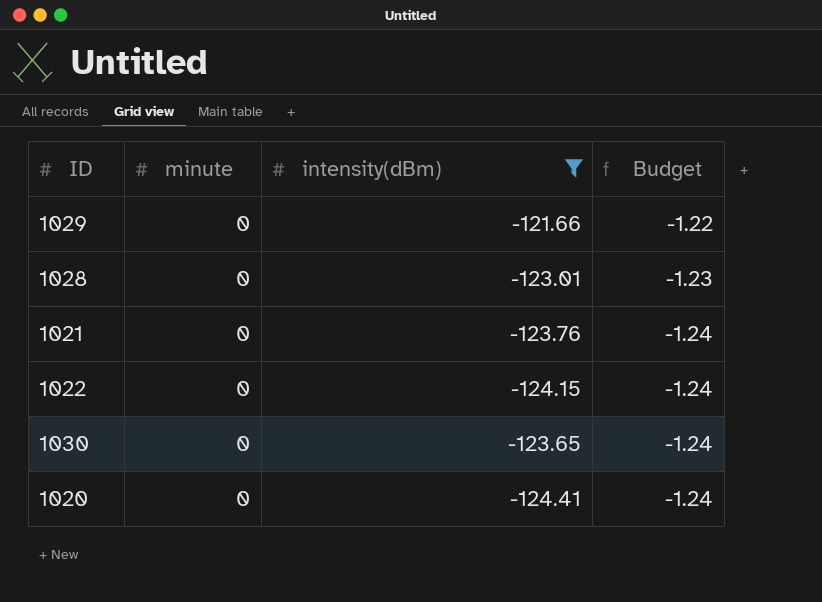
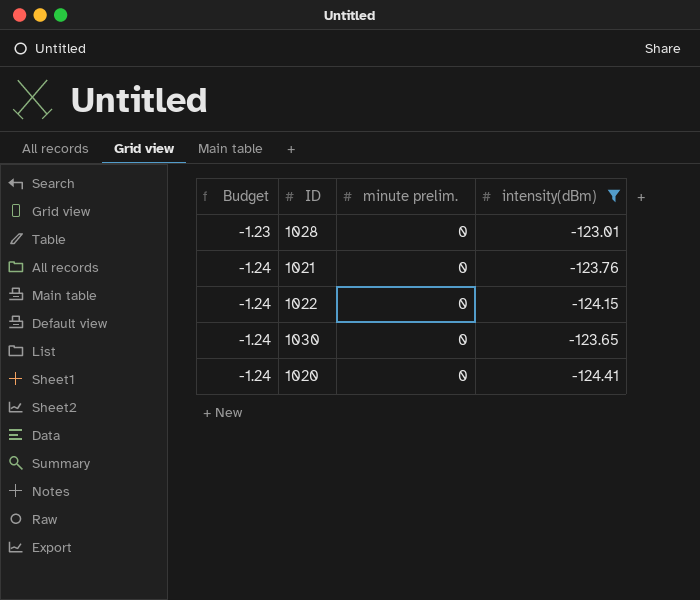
column Budget | position: 4 -> 1
column name: minute -> minute prelim.
row 1029: 0 | -121.66 | -1.22 -> none

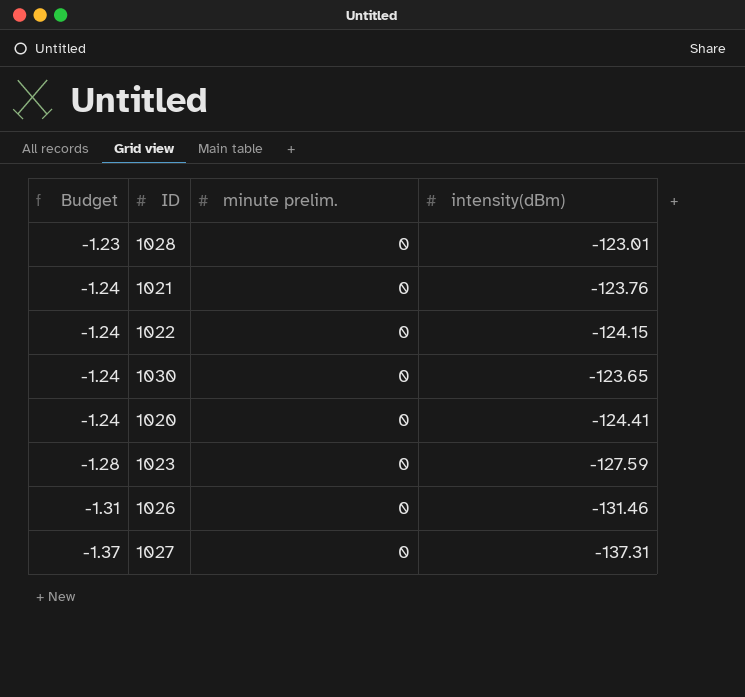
filter: intensity(dBm) >= -124.41 -> none

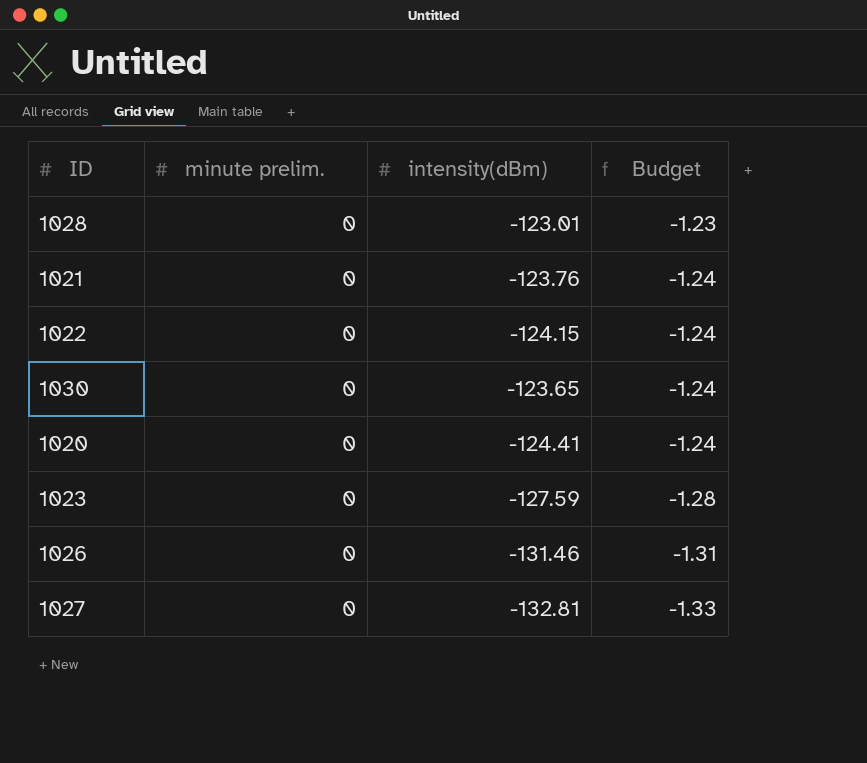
column Budget | position: 1 -> 4
1027 | intensity(dBm): -137.31 -> -132.81
1027 | Budget: -1.37 -> -1.33

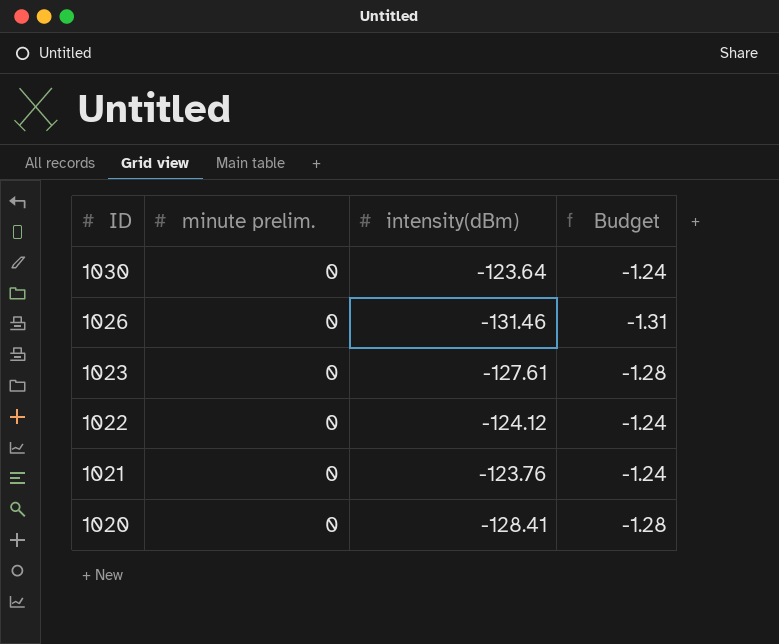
row order: Budget descending -> ID descending
row 1028: 0 | -123.01 | -1.23 -> none
row 1027: 0 | -132.81 | -1.33 -> none
1030 | intensity(dBm): -123.65 -> -123.64
1023 | intensity(dBm): -127.59 -> -127.61
1022 | intensity(dBm): -124.15 -> -124.12
1020 | intensity(dBm): -124.41 -> -128.41
1020 | Budget: -1.24 -> -1.28

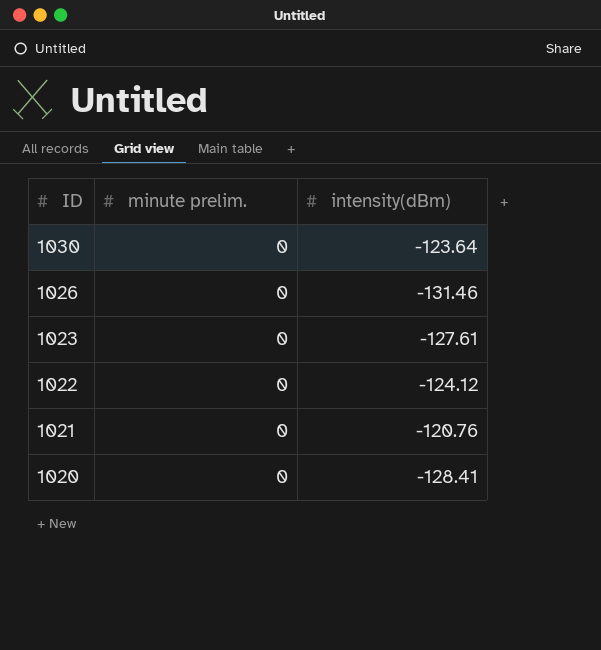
column Budget | formula: [intensity(dBm)] * 0.01 -> none
1021 | intensity(dBm): -123.76 -> -120.76

